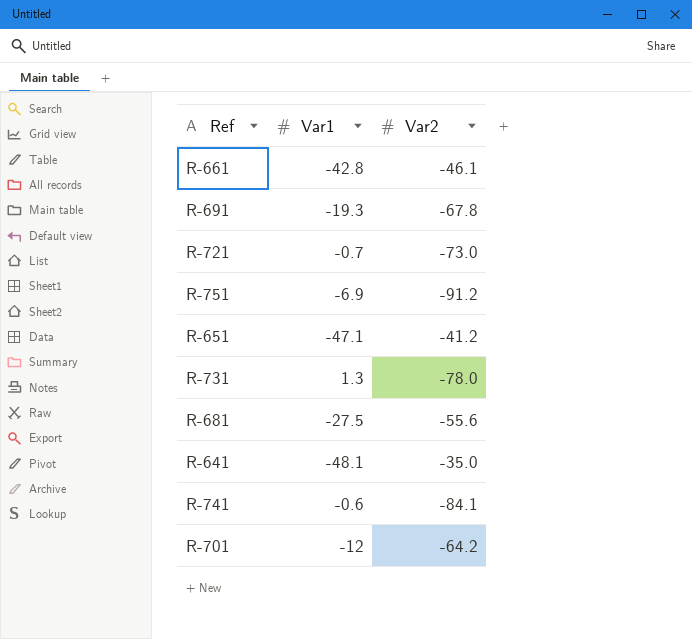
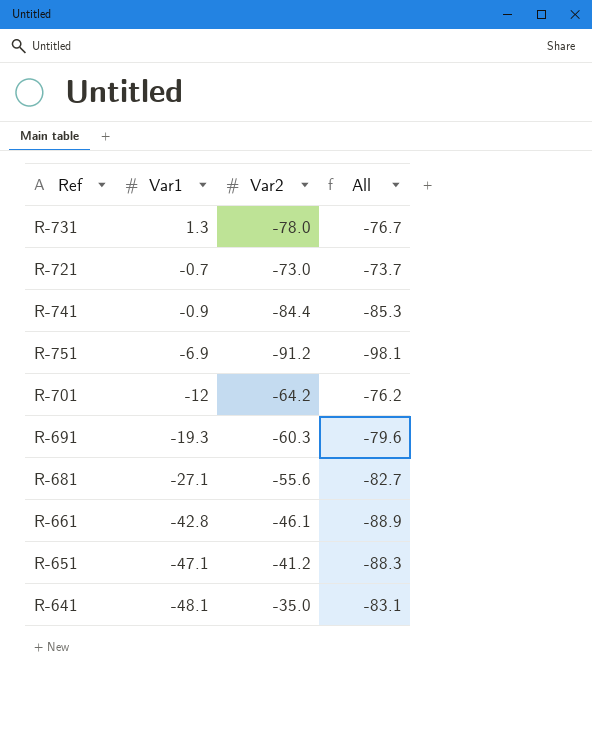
row order: none -> Var1 descending
column All | formula: none -> [Var1] + [Var2]
R-741 | Var1: -0.6 -> -0.9
R-741 | Var2: -84.1 -> -84.4
R-691 | Var2: -67.8 -> -60.3
R-681 | Var1: -27.5 -> -27.1

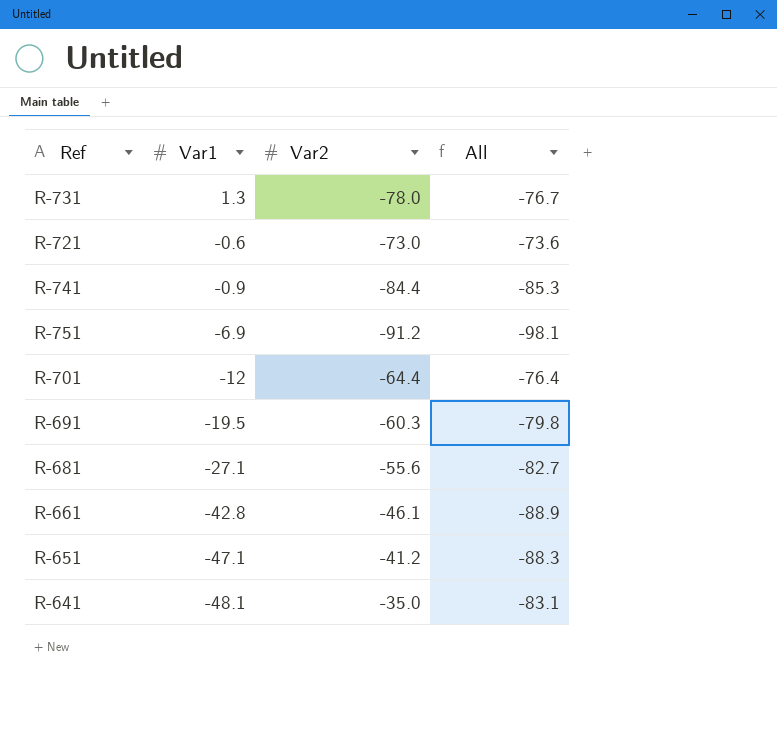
R-721 | Var1: -0.7 -> -0.6
R-721 | All: -73.7 -> -73.6
R-701 | Var2: -64.2 -> -64.4
R-701 | All: -76.2 -> -76.4
R-691 | Var1: -19.3 -> -19.5
R-691 | All: -79.6 -> -79.8

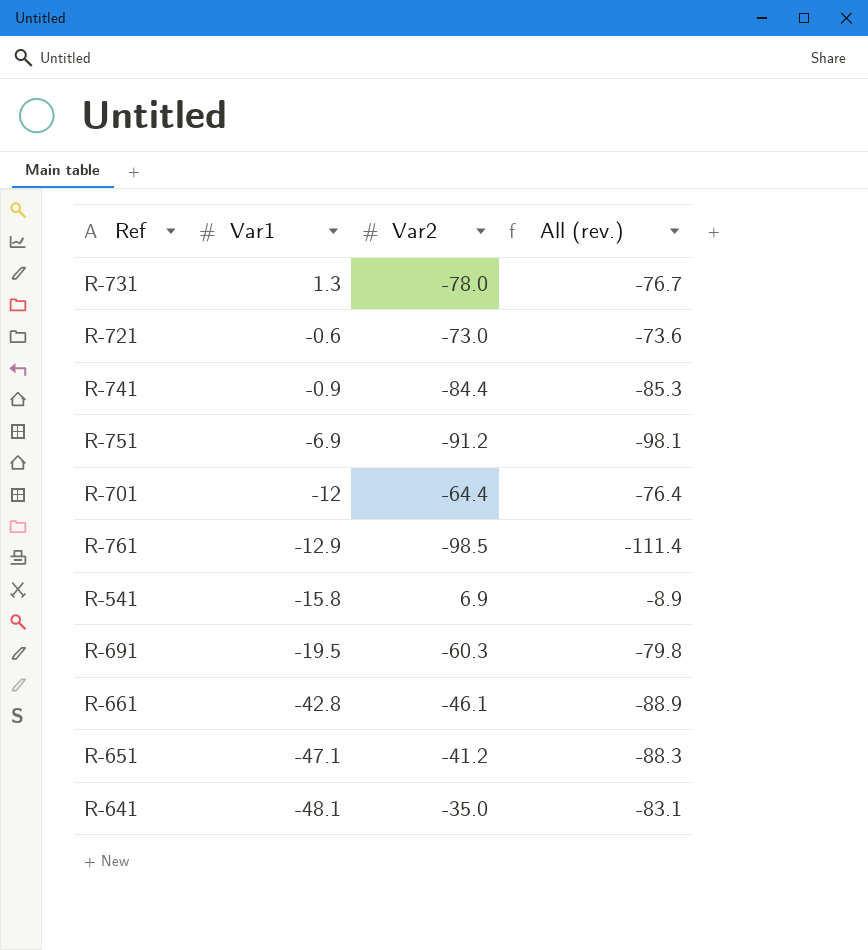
column name: All -> All (rev.)
row R-681: -27.1 | -55.6 | -82.7 -> none
row R-761: none -> -12.9 | -98.5 | -111.4
row R-541: none -> -15.8 | 6.9 | -8.9

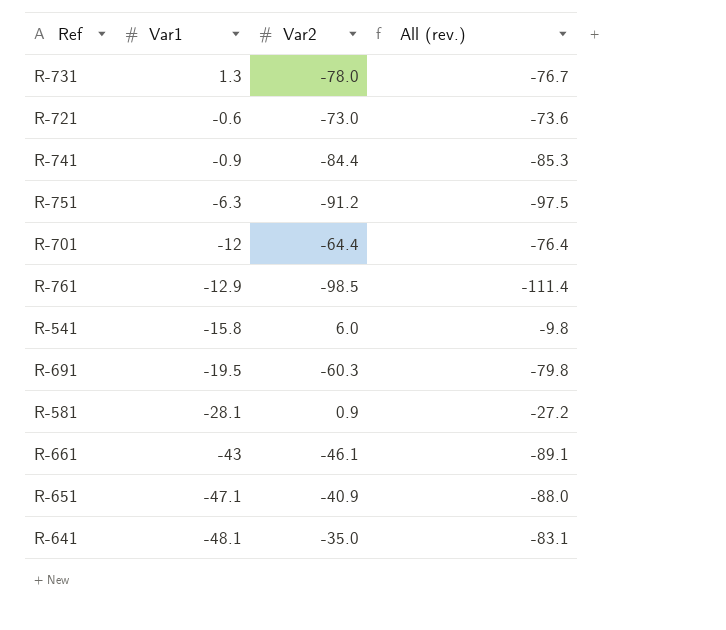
R-751 | Var1: -6.9 -> -6.3
R-751 | All (rev.): -98.1 -> -97.5
R-541 | Var2: 6.9 -> 6.0
R-541 | All (rev.): -8.9 -> -9.8
row R-581: none -> -28.1 | 0.9 | -27.2
R-661 | Var1: -42.8 -> -43
R-661 | All (rev.): -88.9 -> -89.1
R-651 | Var2: -41.2 -> -40.9
R-651 | All (rev.): -88.3 -> -88.0

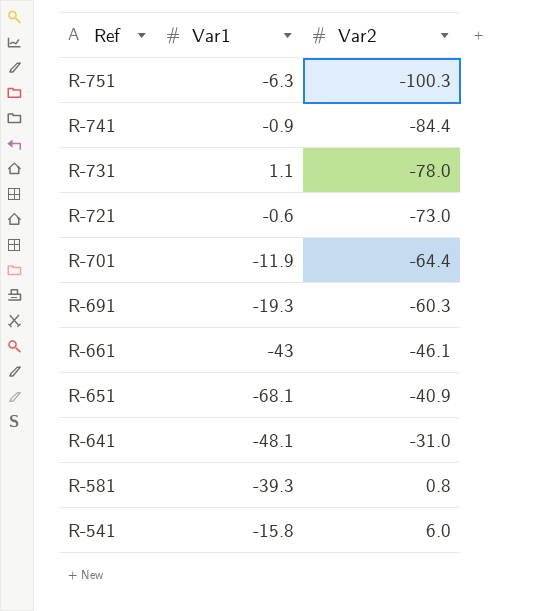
row order: Var1 descending -> Ref descending
column All (rev.) | formula: [Var1] + [Var2] -> none
row R-761: -12.9 | -98.5 | -111.4 -> none
R-751 | Var2: -91.2 -> -100.3
R-731 | Var1: 1.3 -> 1.1
R-701 | Var1: -12 -> -11.9
R-691 | Var1: -19.5 -> -19.3
R-651 | Var1: -47.1 -> -68.1
R-641 | Var2: -35.0 -> -31.0
R-581 | Var1: -28.1 -> -39.3
R-581 | Var2: 0.9 -> 0.8

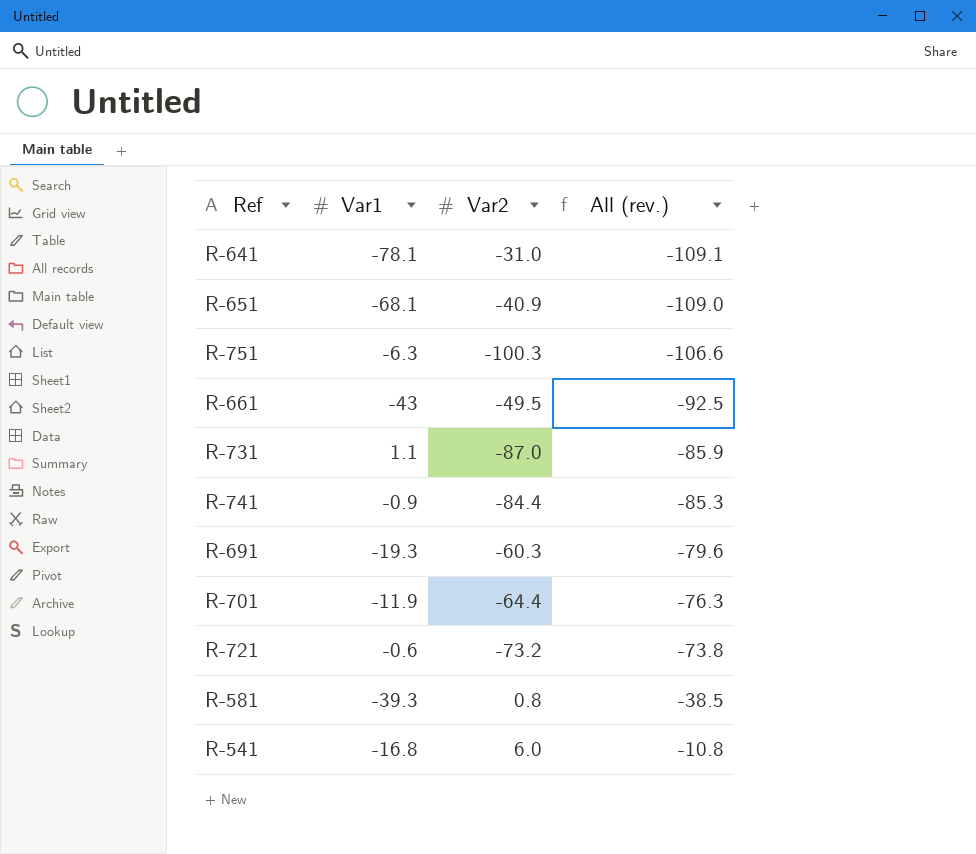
row order: Ref descending -> All (rev.) ascending
column All (rev.) | formula: none -> [Var1] + [Var2]
R-641 | Var1: -48.1 -> -78.1
R-661 | Var2: -46.1 -> -49.5
R-731 | Var2: -78.0 -> -87.0
R-721 | Var2: -73.0 -> -73.2
R-541 | Var1: -15.8 -> -16.8

